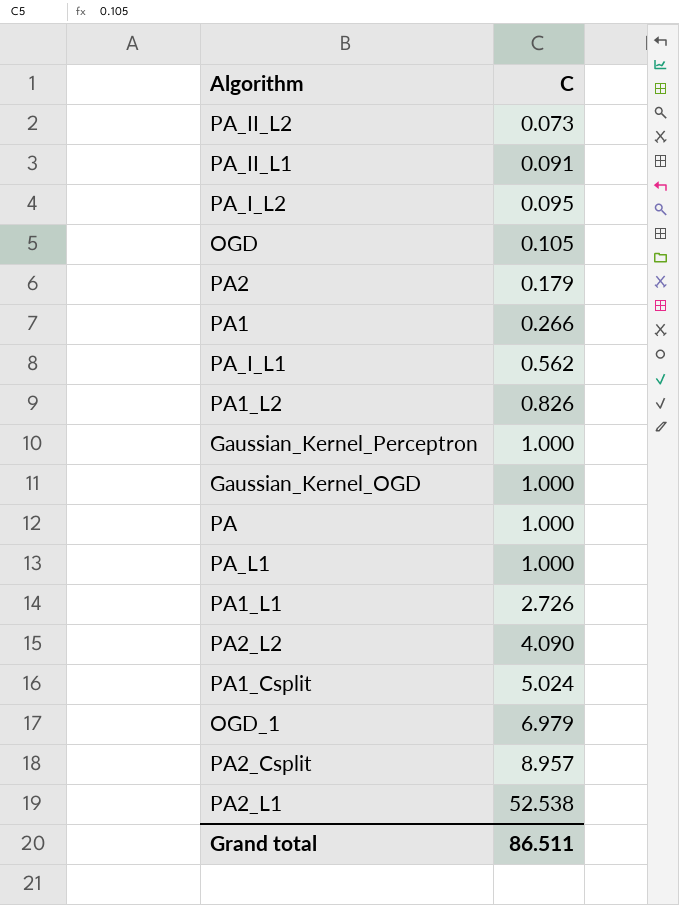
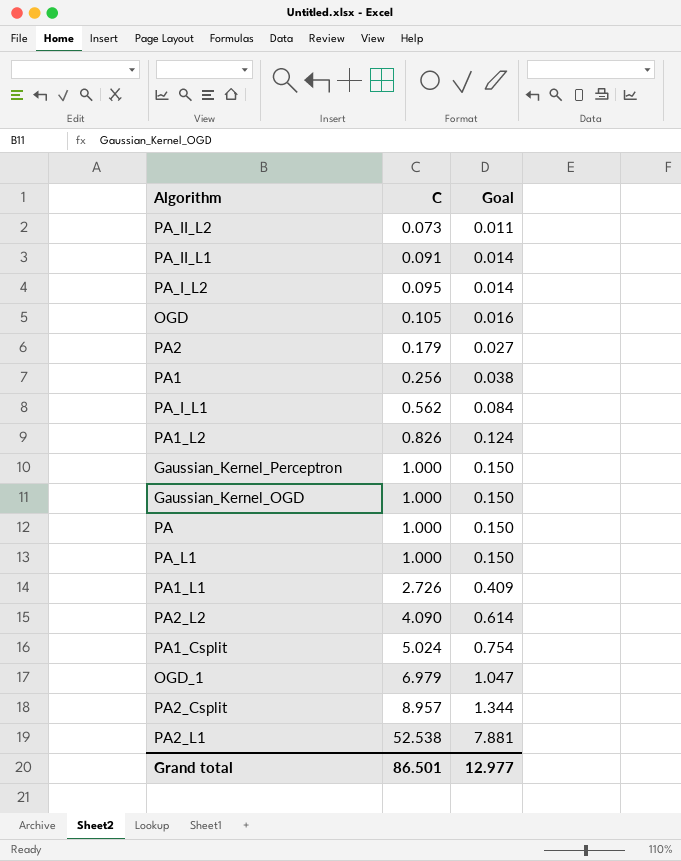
column Goal | formula: none -> [C] * 0.15
PA1 | C: 0.266 -> 0.256
Grand total | C: 86.511 -> 86.501

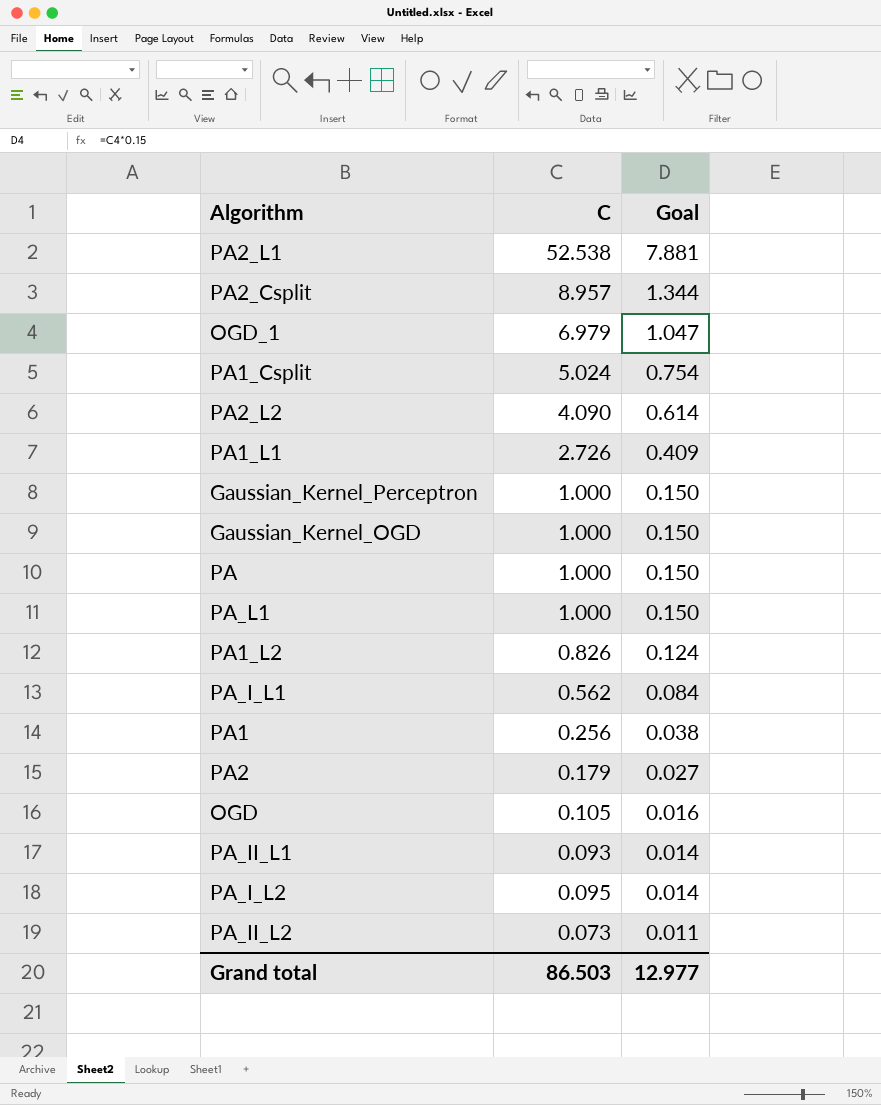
row order: C ascending -> Goal descending
PA_II_L1 | C: 0.091 -> 0.093
Grand total | C: 86.501 -> 86.503

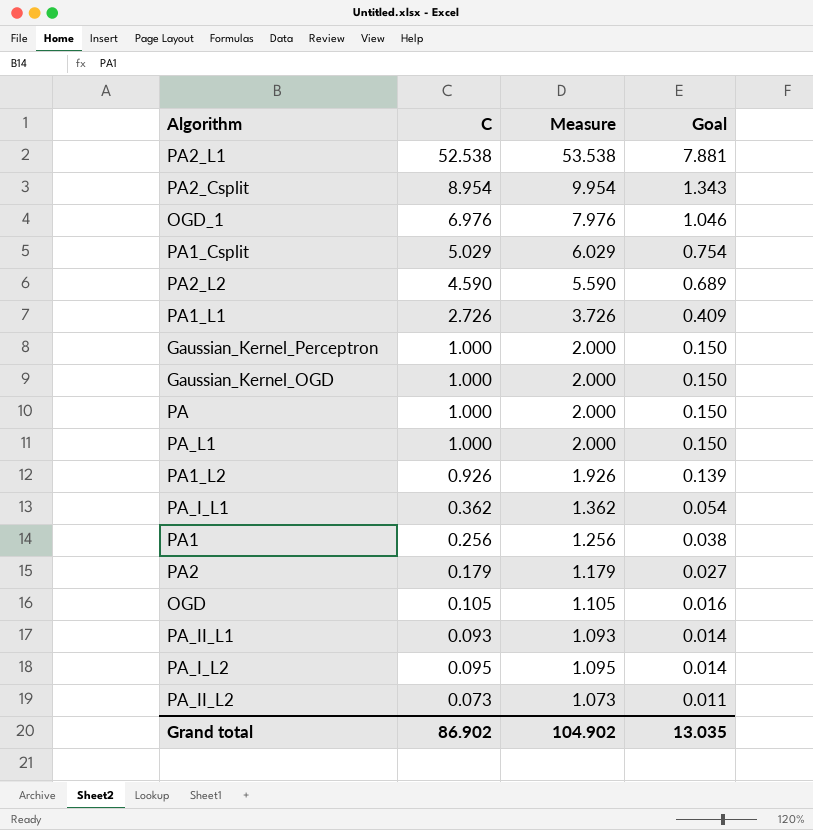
column Measure | formula: none -> [C] + 1
PA2_Csplit | C: 8.957 -> 8.954
PA2_Csplit | Goal: 1.344 -> 1.343
OGD_1 | C: 6.979 -> 6.976
OGD_1 | Goal: 1.047 -> 1.046
PA1_Csplit | C: 5.024 -> 5.029
PA2_L2 | C: 4.090 -> 4.590
PA2_L2 | Goal: 0.614 -> 0.689
PA1_L2 | C: 0.826 -> 0.926
PA1_L2 | Goal: 0.124 -> 0.139
PA_I_L1 | C: 0.562 -> 0.362
PA_I_L1 | Goal: 0.084 -> 0.054
Grand total | C: 86.503 -> 86.902
Grand total | Goal: 12.977 -> 13.035

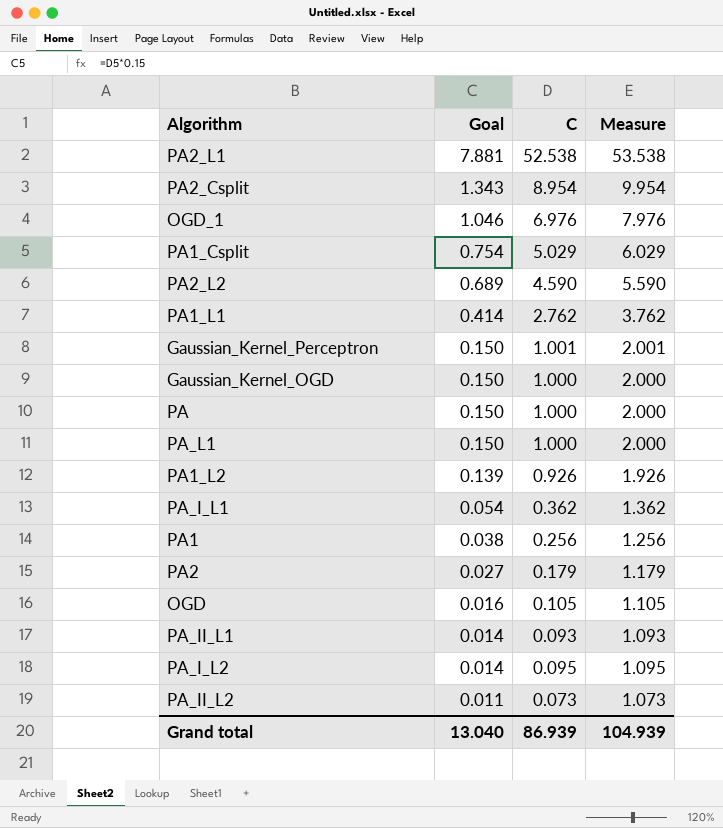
column Goal | position: 4 -> 2
PA1_L1 | Goal: 0.409 -> 0.414
PA1_L1 | C: 2.726 -> 2.762
PA1_L1 | Measure: 3.726 -> 3.762
Gaussian_Kernel_Perceptron | C: 1.000 -> 1.001
Gaussian_Kernel_Perceptron | Measure: 2.000 -> 2.001
Grand total | Goal: 13.035 -> 13.040
Grand total | C: 86.902 -> 86.939
Grand total | Measure: 104.902 -> 104.939

